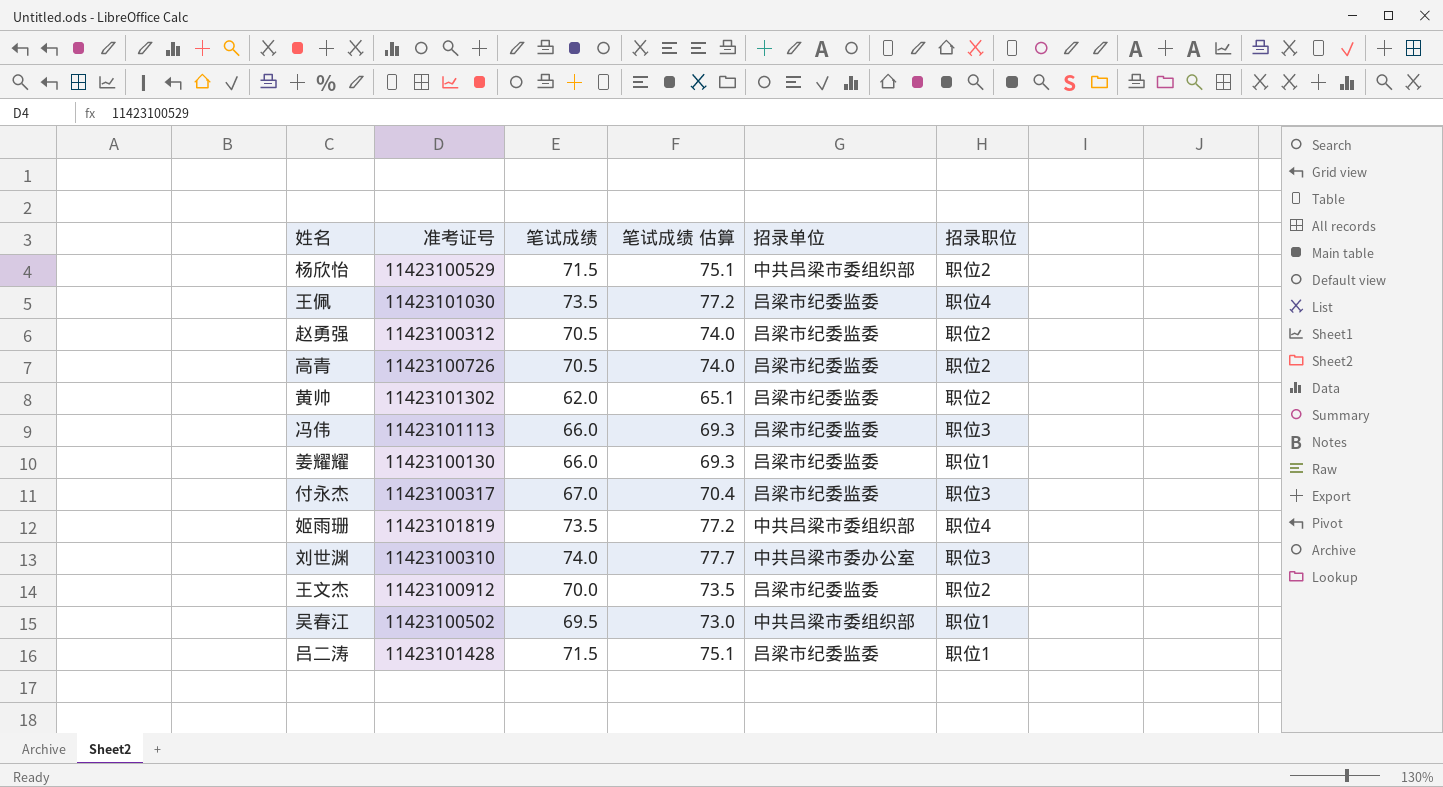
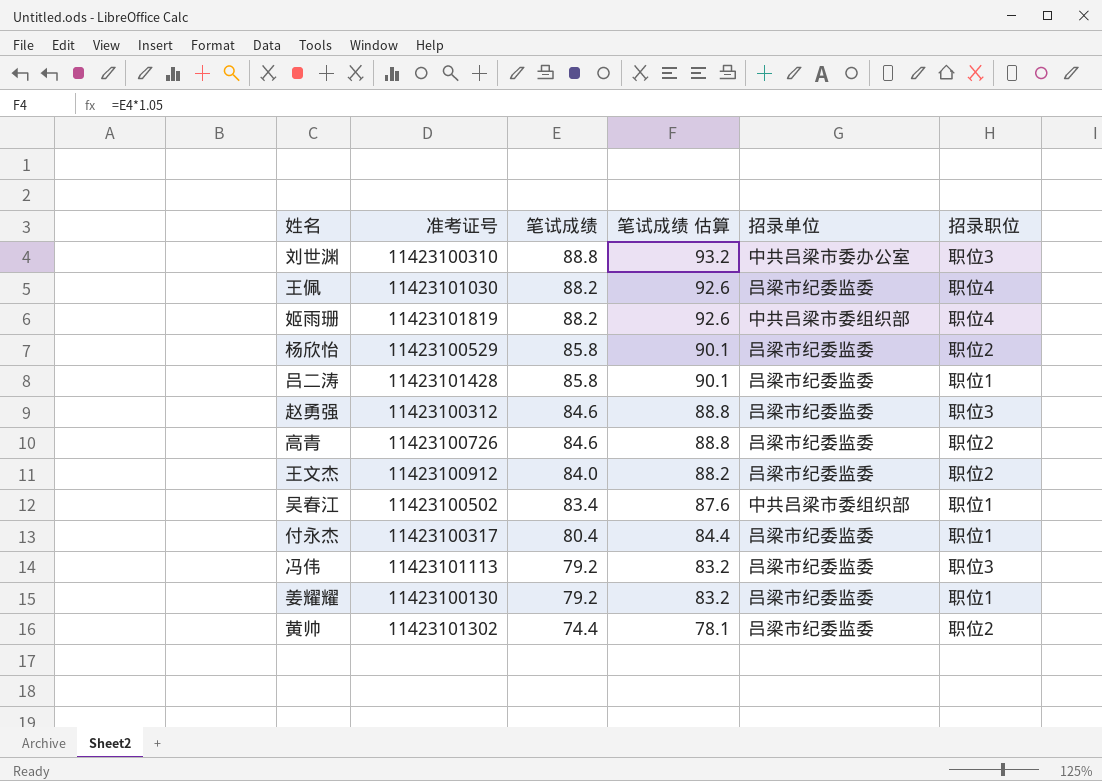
row order: none -> 笔试成绩 descending
刘世渊 | 笔试成绩: 74.0 -> 88.8
刘世渊 | 笔试成绩 估算: 77.7 -> 93.2
王佩 | 笔试成绩: 73.5 -> 88.2
王佩 | 笔试成绩 估算: 77.2 -> 92.6
姬雨珊 | 笔试成绩: 73.5 -> 88.2
姬雨珊 | 笔试成绩 估算: 77.2 -> 92.6
杨欣怡 | 笔试成绩: 71.5 -> 85.8
杨欣怡 | 笔试成绩 估算: 75.1 -> 90.1
杨欣怡 | 招录单位: 中共吕梁市委组织部 -> 吕梁市纪委监委
吕二涛 | 笔试成绩: 71.5 -> 85.8
吕二涛 | 笔试成绩 估算: 75.1 -> 90.1
赵勇强 | 笔试成绩: 70.5 -> 84.6
赵勇强 | 笔试成绩 估算: 74.0 -> 88.8
赵勇强 | 招录职位: 职位2 -> 职位3
高青 | 笔试成绩: 70.5 -> 84.6
高青 | 笔试成绩 估算: 74.0 -> 88.8
王文杰 | 笔试成绩: 70.0 -> 84.0
王文杰 | 笔试成绩 估算: 73.5 -> 88.2
吴春江 | 笔试成绩: 69.5 -> 83.4
吴春江 | 笔试成绩 估算: 73.0 -> 87.6
付永杰 | 笔试成绩: 67.0 -> 80.4
付永杰 | 笔试成绩 估算: 70.4 -> 84.4
付永杰 | 招录职位: 职位3 -> 职位1
冯伟 | 笔试成绩: 66.0 -> 79.2
冯伟 | 笔试成绩 估算: 69.3 -> 83.2
姜耀耀 | 笔试成绩: 66.0 -> 79.2
姜耀耀 | 笔试成绩 估算: 69.3 -> 83.2
黄帅 | 笔试成绩: 62.0 -> 74.4
黄帅 | 笔试成绩 估算: 65.1 -> 78.1

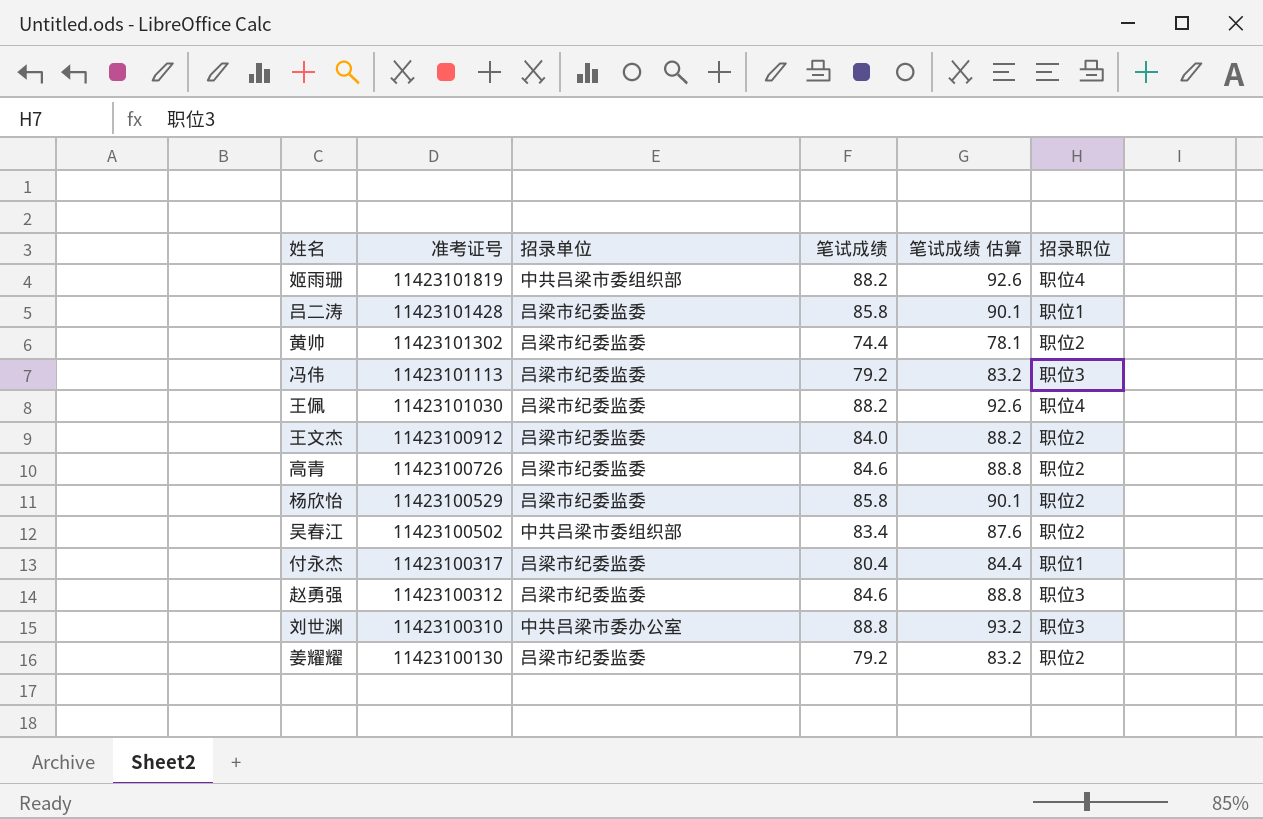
row order: 笔试成绩 descending -> 准考证号 descending
column 招录单位 | position: 5 -> 3
吴春江 | 招录职位: 职位1 -> 职位2
姜耀耀 | 招录职位: 职位1 -> 职位2

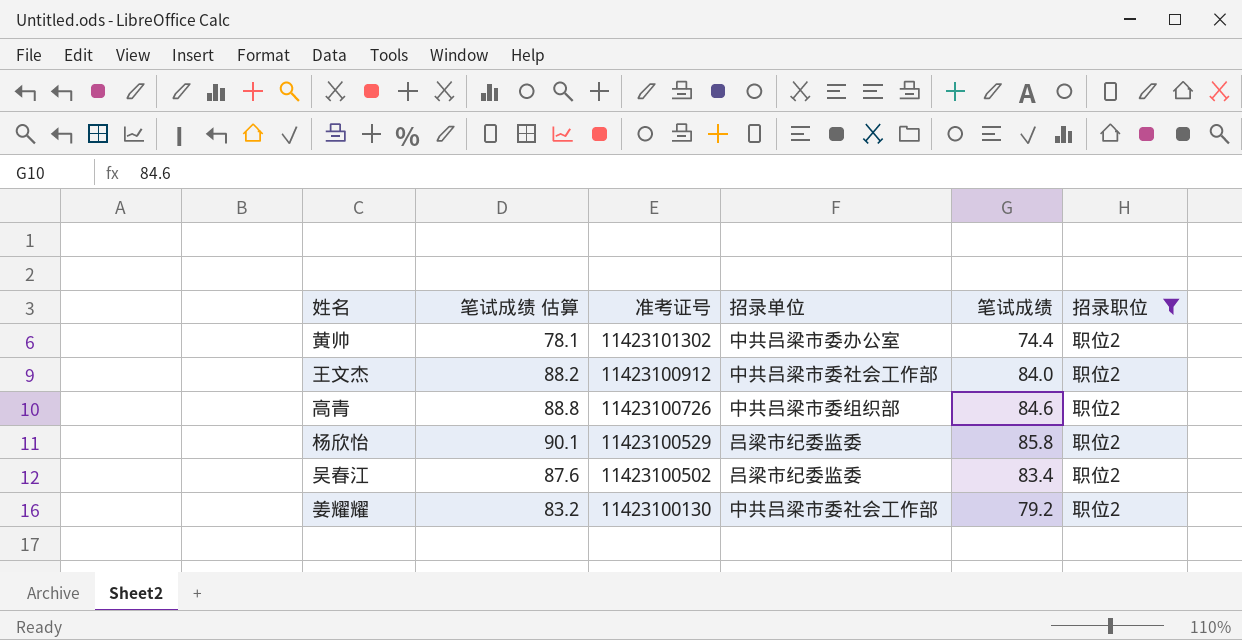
filter: none -> 招录职位 = 职位2
column 笔试成绩 估算 | position: 5 -> 2
黄帅 | 招录单位: 吕梁市纪委监委 -> 中共吕梁市委办公室
王文杰 | 招录单位: 吕梁市纪委监委 -> 中共吕梁市委社会工作部
高青 | 招录单位: 吕梁市纪委监委 -> 中共吕梁市委组织部
吴春江 | 招录单位: 中共吕梁市委组织部 -> 吕梁市纪委监委
姜耀耀 | 招录单位: 吕梁市纪委监委 -> 中共吕梁市委社会工作部

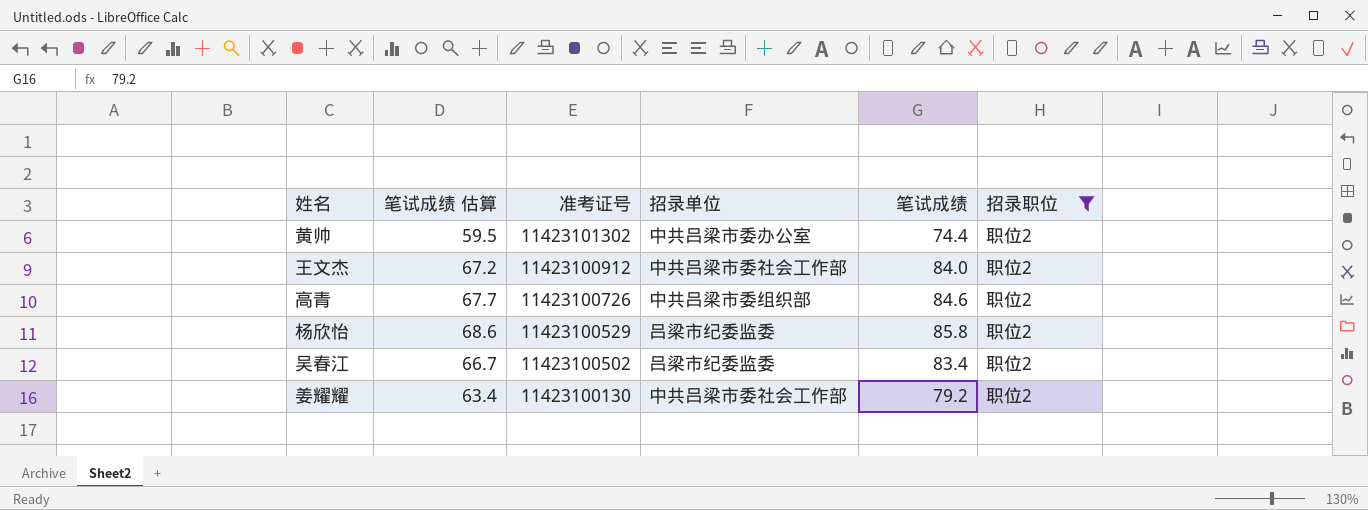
column 笔试成绩 估算 | formula: [笔试成绩] * 1.05 -> [笔试成绩] * 0.8

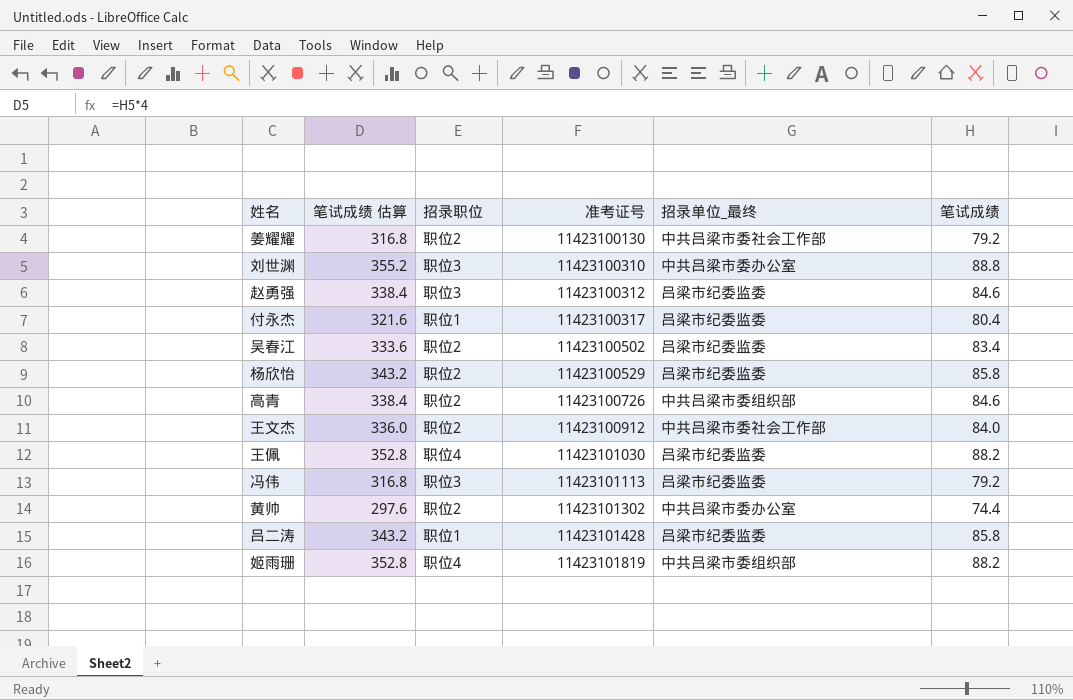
filter: 招录职位 = 职位2 -> none
row order: 准考证号 descending -> 准考证号 ascending
column 笔试成绩 估算 | formula: [笔试成绩] * 0.8 -> [笔试成绩] * 4
column 招录职位 | position: 6 -> 3
column name: 招录单位 -> 招录单位_最终

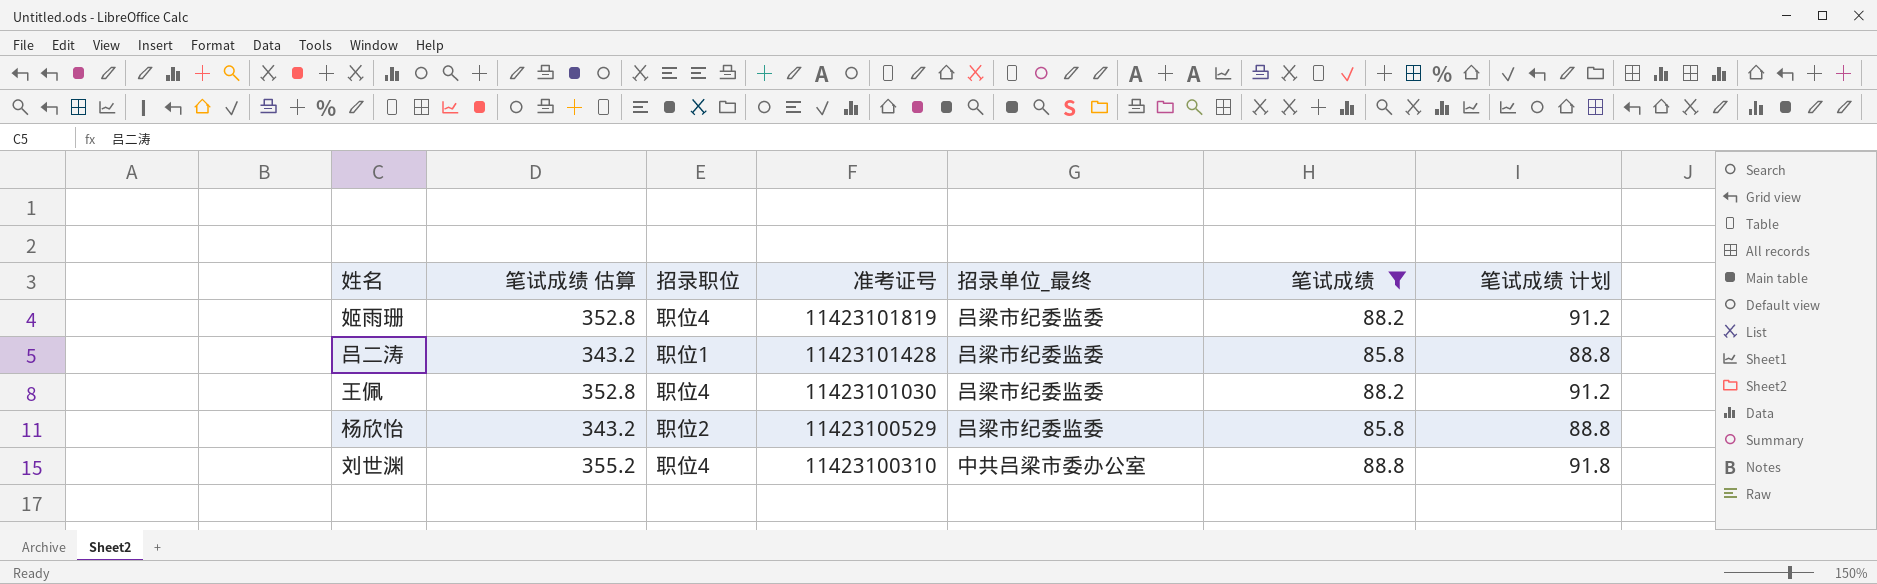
filter: none -> 笔试成绩 >= 85.8
row order: 准考证号 ascending -> 准考证号 descending
column 笔试成绩 计划 | formula: none -> [笔试成绩] + 3
姬雨珊 | 招录单位_最终: 中共吕梁市委组织部 -> 吕梁市纪委监委
刘世渊 | 招录职位: 职位3 -> 职位4

